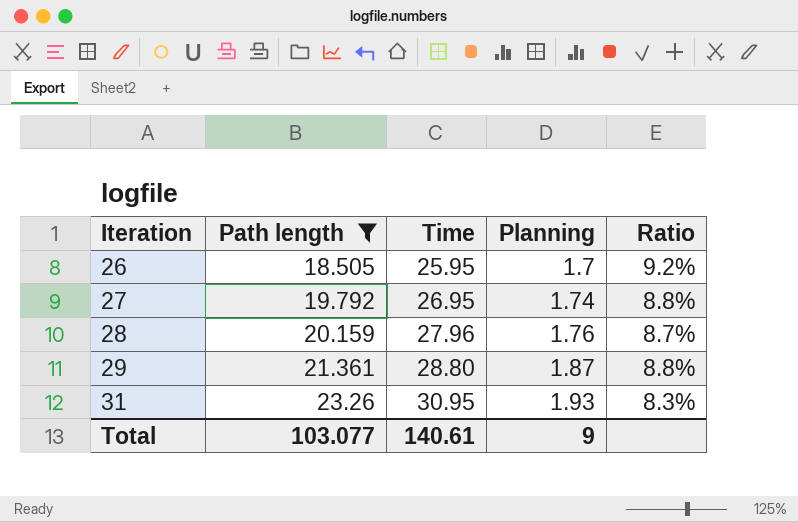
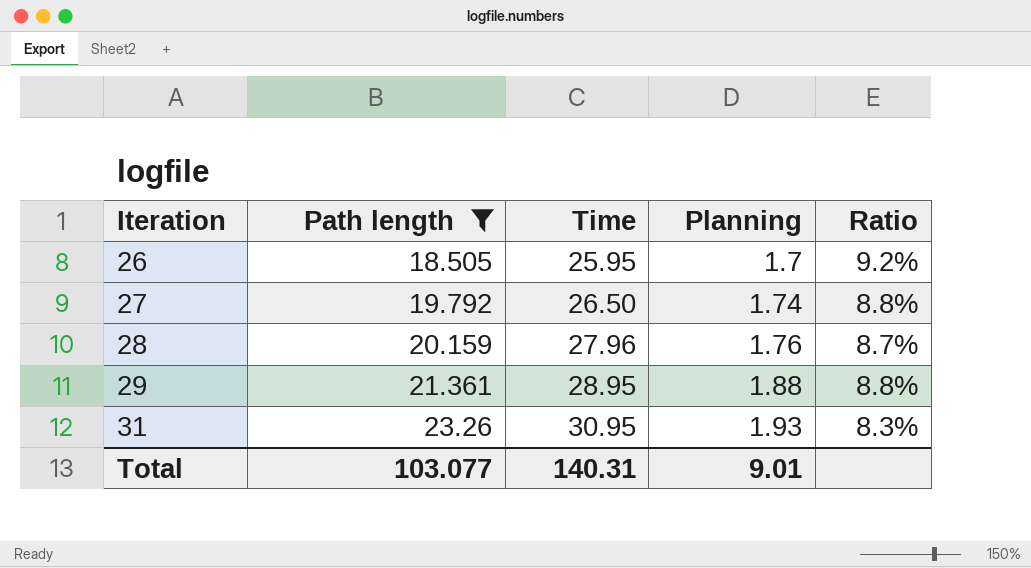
27 | Time: 26.95 -> 26.50
29 | Time: 28.80 -> 28.95
29 | Planning: 1.87 -> 1.88
Total | Time: 140.61 -> 140.31
Total | Planning: 9 -> 9.01

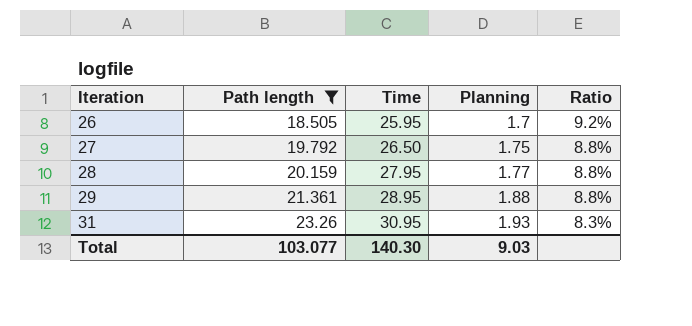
27 | Planning: 1.74 -> 1.75
28 | Time: 27.96 -> 27.95
28 | Planning: 1.76 -> 1.77
28 | Ratio: 8.7% -> 8.8%
Total | Time: 140.31 -> 140.30
Total | Planning: 9.01 -> 9.03

